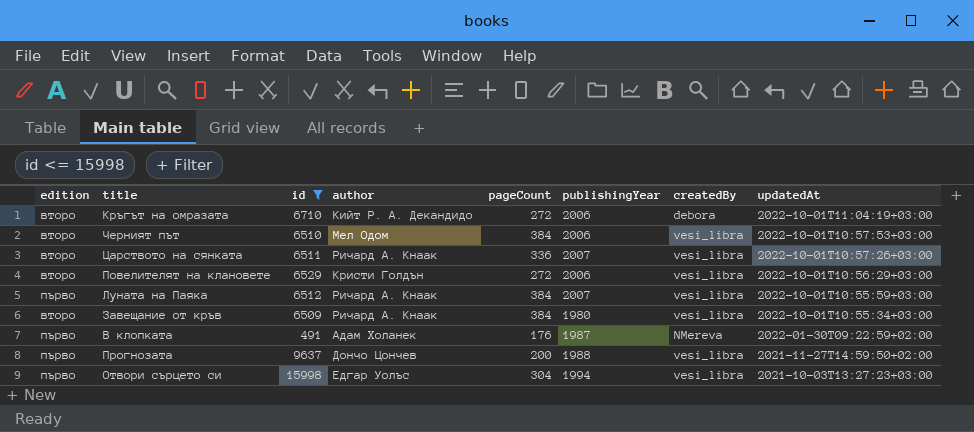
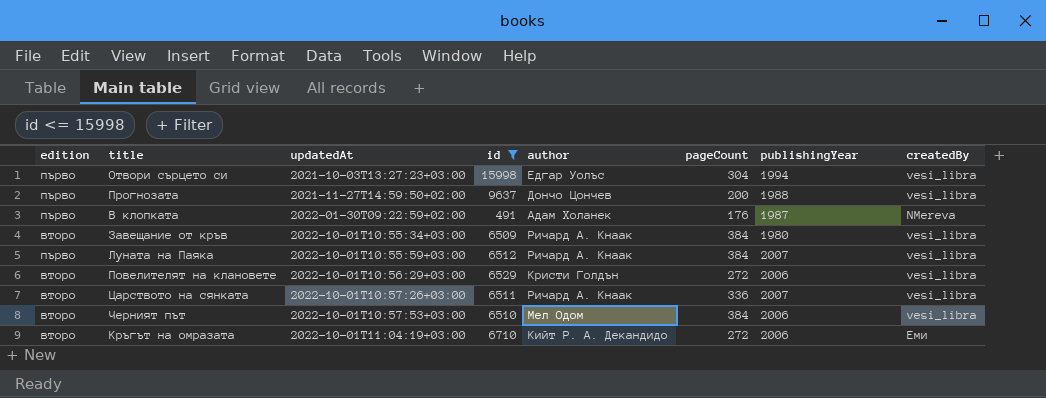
row order: updatedAt descending -> updatedAt ascending
column updatedAt | position: 8 -> 3
Кръгът на омразата | createdBy: debora -> Еми

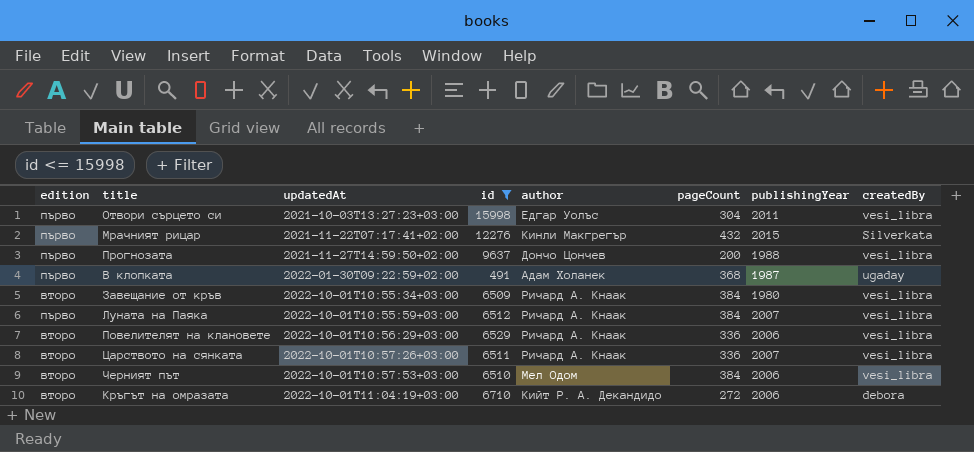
Отвори сърцето си | publishingYear: 1994 -> 2011
row Мрачният рицар: none -> първо | 2021-11-22T07:17:41+02:00 | 12276 | Кинли Макгрегър | 432 | 2015 | Silverkata
В клопката | pageCount: 176 -> 368
В клопката | createdBy: NMereva -> ugaday
Повелителят на клановете | author: Кристи Голдън -> Ричард А. Кнаак
Повелителят на клановете | pageCount: 272 -> 336
Кръгът на омразата | createdBy: Еми -> debora

